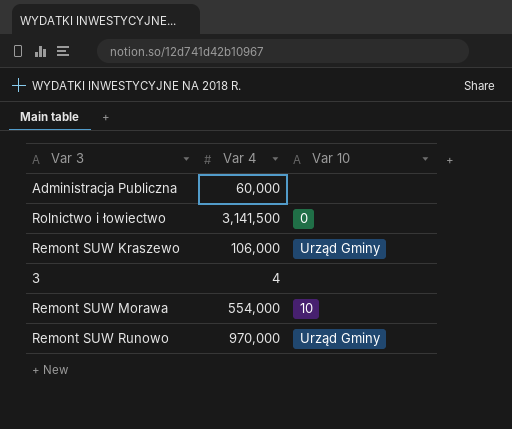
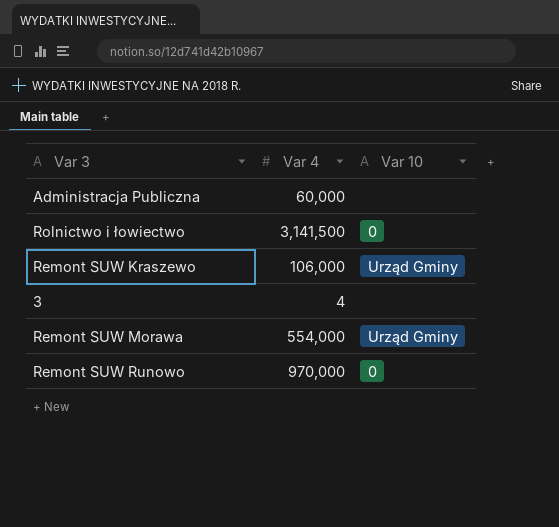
Remont SUW Morawa | Var 10: 10 -> Urząd Gminy
Remont SUW Runowo | Var 10: Urząd Gminy -> 0

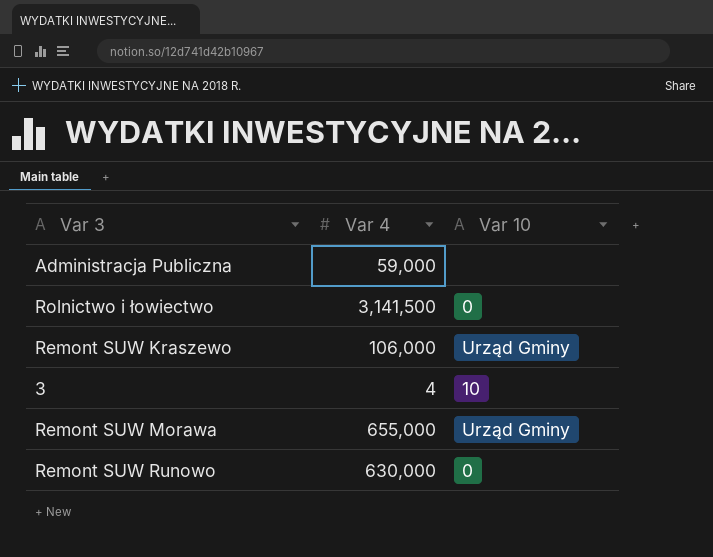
Administracja Publiczna | Var 4: 60,000 -> 59,000
3 | Var 10: none -> 10
Remont SUW Morawa | Var 4: 554,000 -> 655,000
Remont SUW Runowo | Var 4: 970,000 -> 630,000

